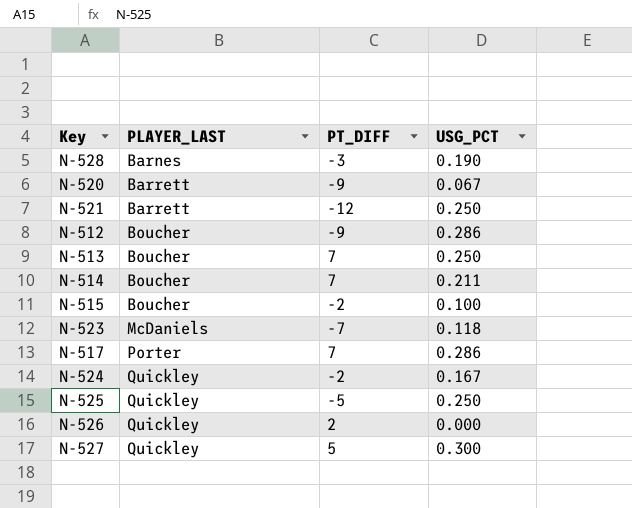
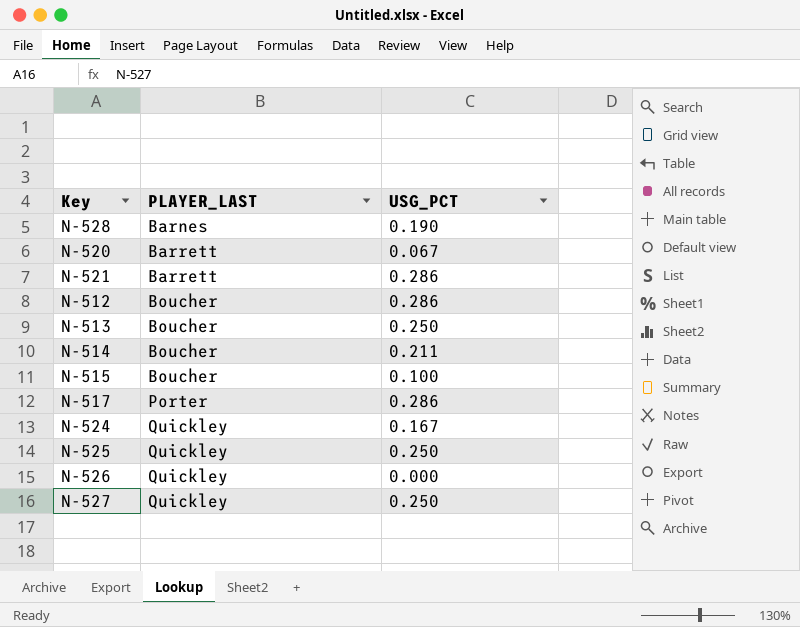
column PT_DIFF | position: 3 -> none
row N-523: McDaniels | -7 | 0.118 -> none
N-521 | USG_PCT: 0.250 -> 0.286
N-527 | USG_PCT: 0.300 -> 0.250

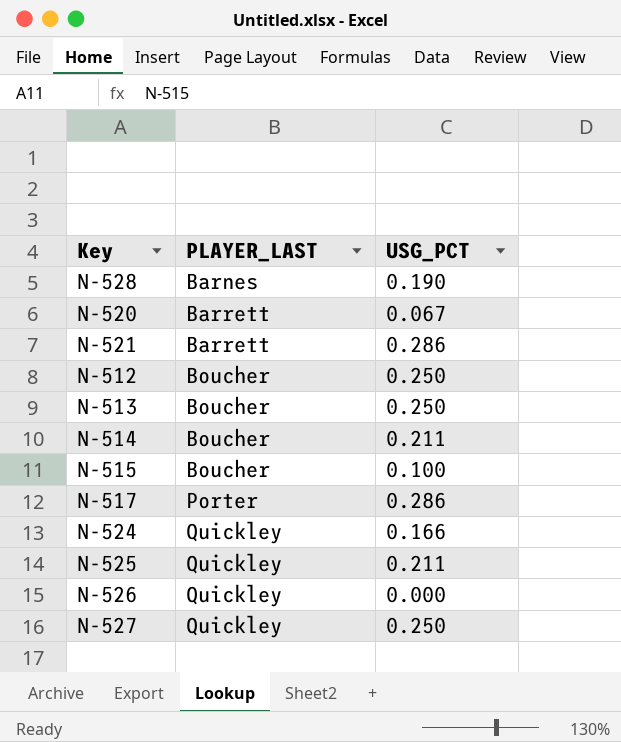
N-512 | USG_PCT: 0.286 -> 0.250
N-524 | USG_PCT: 0.167 -> 0.166
N-525 | USG_PCT: 0.250 -> 0.211

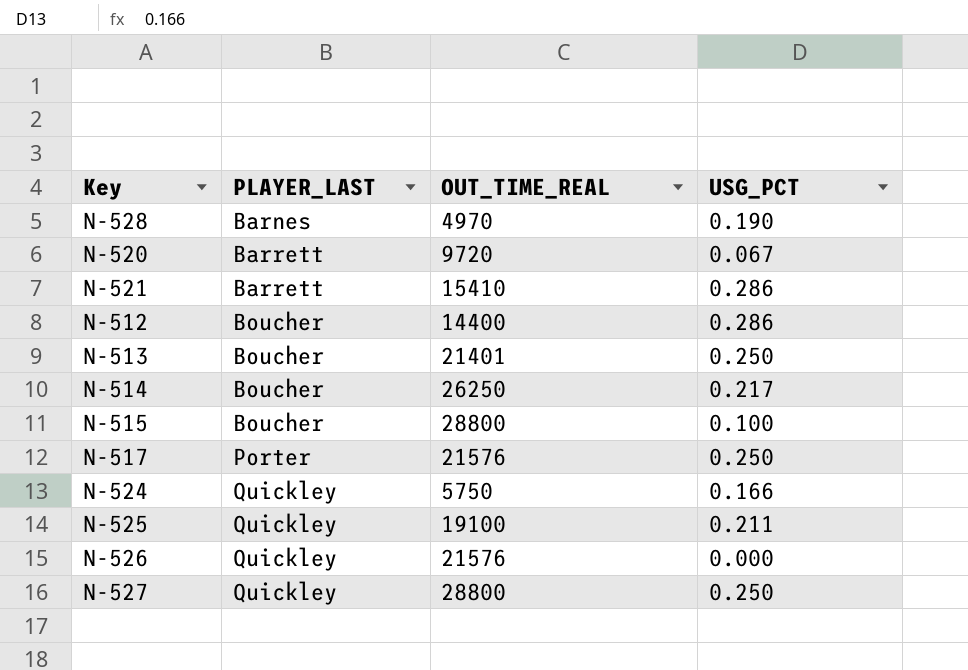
column OUT_TIME_REAL | position: none -> 3
N-512 | USG_PCT: 0.250 -> 0.286
N-514 | USG_PCT: 0.211 -> 0.217
N-517 | USG_PCT: 0.286 -> 0.250

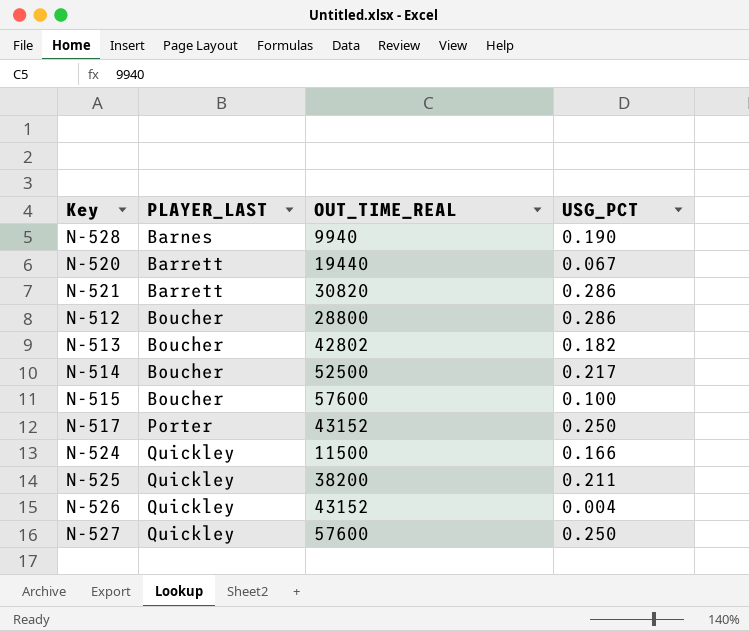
N-528 | OUT_TIME_REAL: 4970 -> 9940
N-520 | OUT_TIME_REAL: 9720 -> 19440
N-521 | OUT_TIME_REAL: 15410 -> 30820
N-512 | OUT_TIME_REAL: 14400 -> 28800
N-513 | OUT_TIME_REAL: 21401 -> 42802
N-513 | USG_PCT: 0.250 -> 0.182
N-514 | OUT_TIME_REAL: 26250 -> 52500
N-515 | OUT_TIME_REAL: 28800 -> 57600
N-517 | OUT_TIME_REAL: 21576 -> 43152
N-524 | OUT_TIME_REAL: 5750 -> 11500
N-525 | OUT_TIME_REAL: 19100 -> 38200
N-526 | OUT_TIME_REAL: 21576 -> 43152
N-526 | USG_PCT: 0.000 -> 0.004
N-527 | OUT_TIME_REAL: 28800 -> 57600

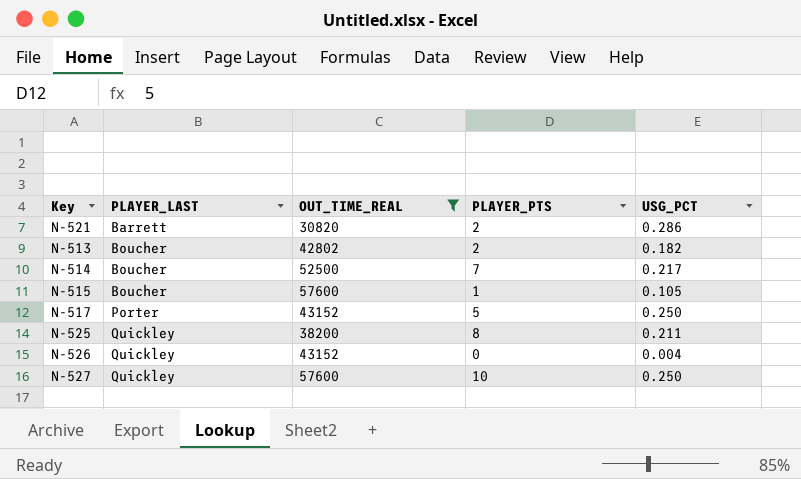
filter: none -> OUT_TIME_REAL >= 30820
column PLAYER_PTS | position: none -> 4
N-515 | USG_PCT: 0.100 -> 0.105

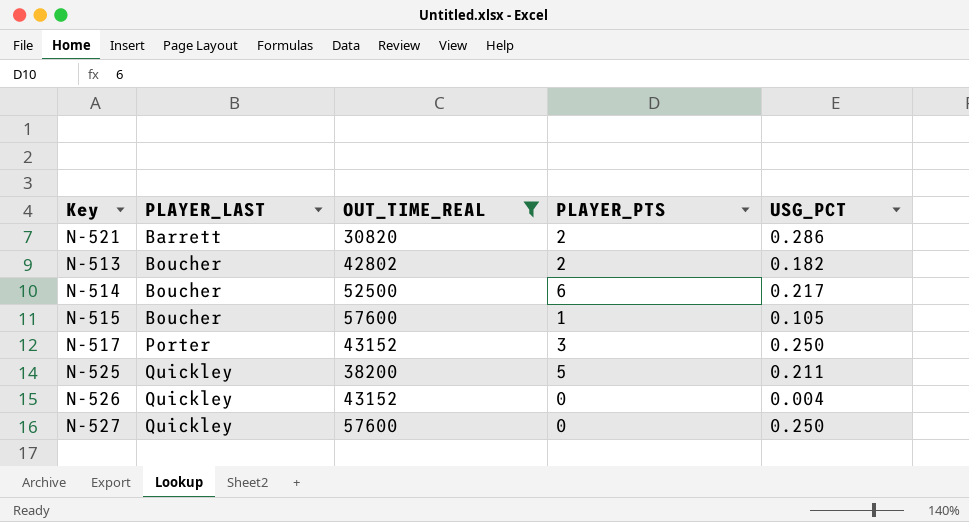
N-514 | PLAYER_PTS: 7 -> 6
N-517 | PLAYER_PTS: 5 -> 3
N-525 | PLAYER_PTS: 8 -> 5
N-527 | PLAYER_PTS: 10 -> 0

